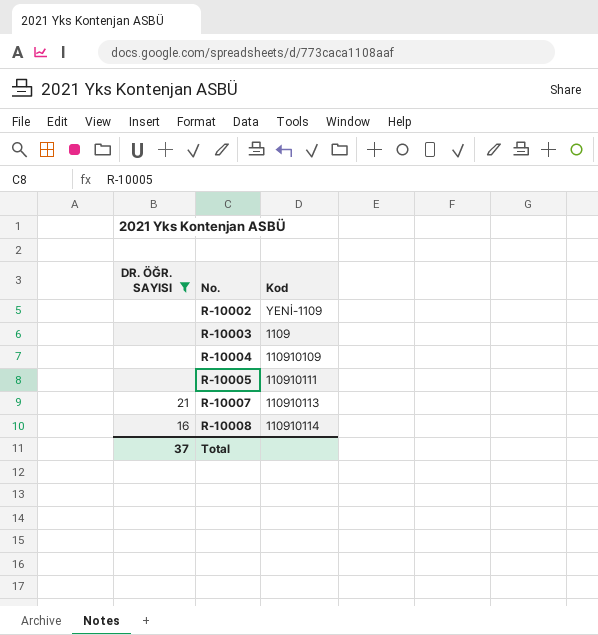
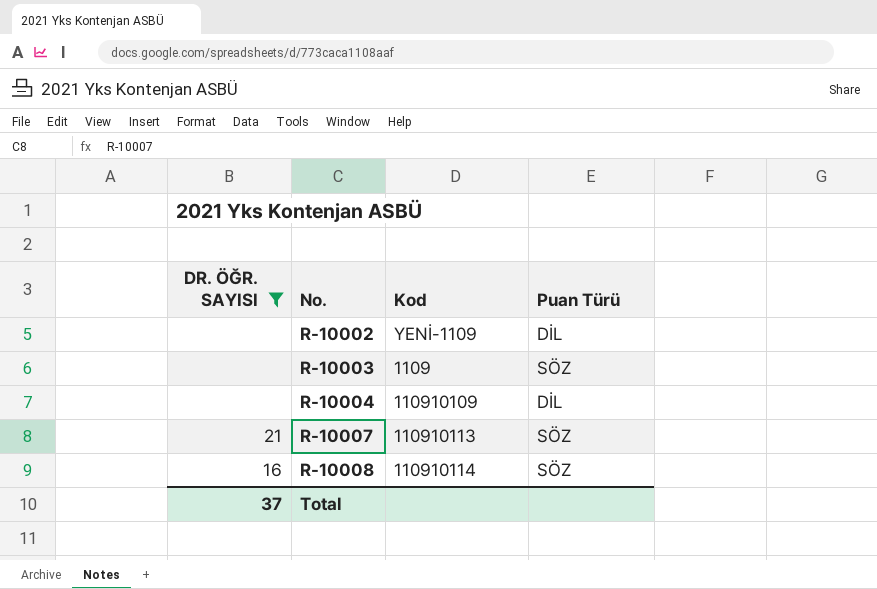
column Puan Türü | position: none -> 4
row R-10005: none | 110910111 -> none

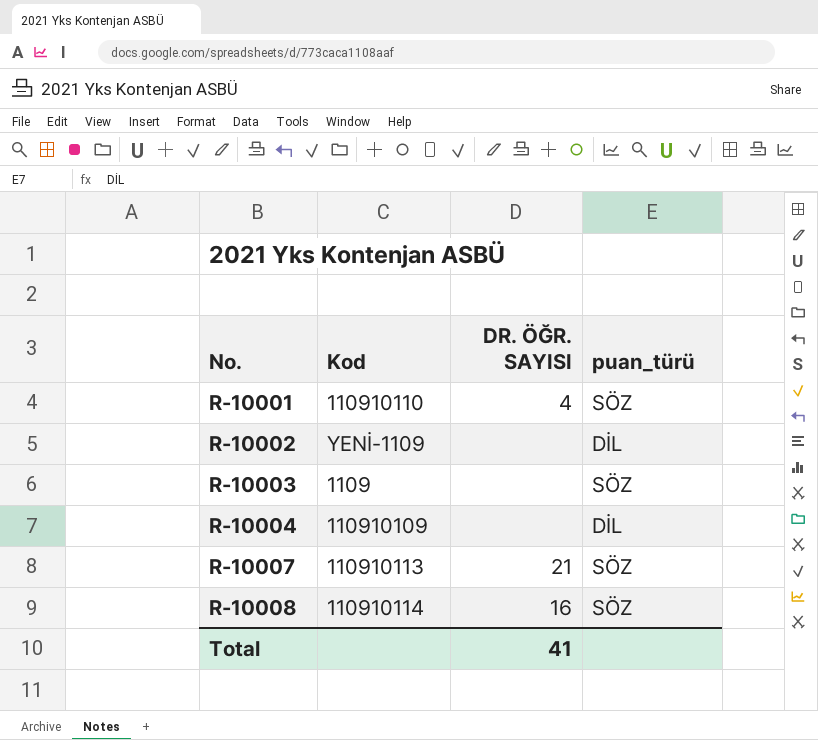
filter: DR. ÖĞR. SAYISI != 4 -> none
column DR. ÖĞR. SAYISI | position: 1 -> 3
column name: Puan Türü -> puan_türü
Total | DR. ÖĞR. SAYISI: 37 -> 41

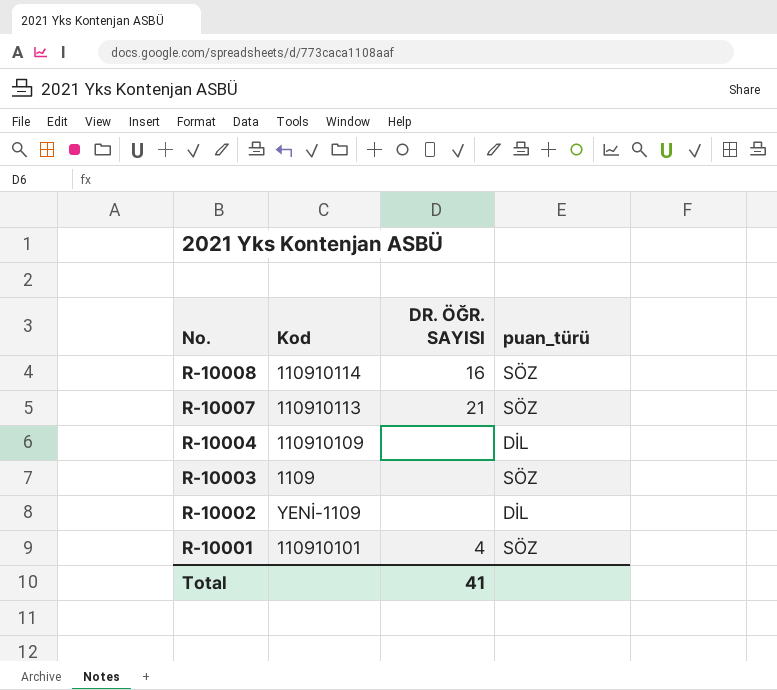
row order: No. ascending -> No. descending
R-10001 | Kod: 110910110 -> 110910101

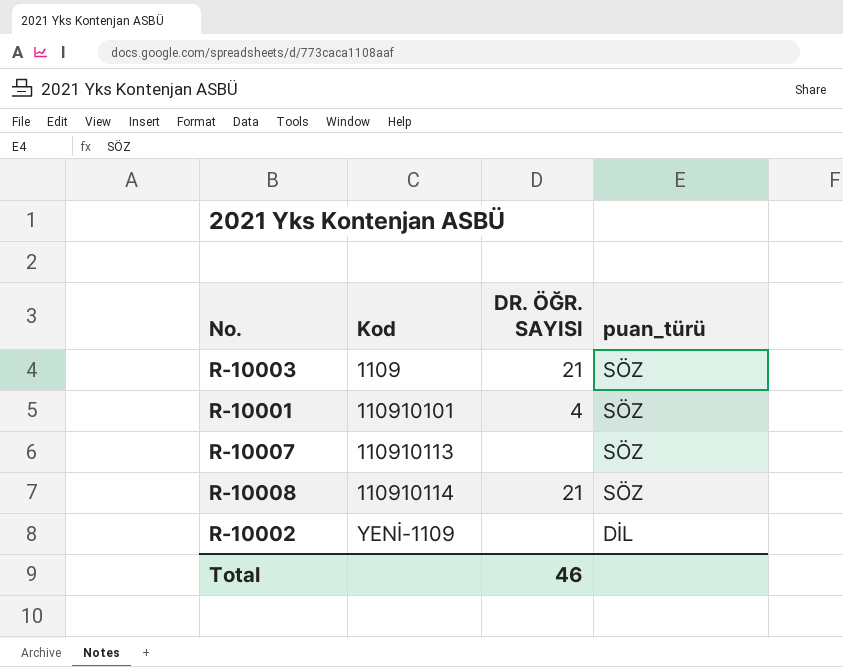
row order: No. descending -> Kod ascending
row R-10004: 110910109 | none | DİL -> none
R-10003 | DR. ÖĞR. SAYISI: none -> 21
R-10007 | DR. ÖĞR. SAYISI: 21 -> none
R-10008 | DR. ÖĞR. SAYISI: 16 -> 21
Total | DR. ÖĞR. SAYISI: 41 -> 46

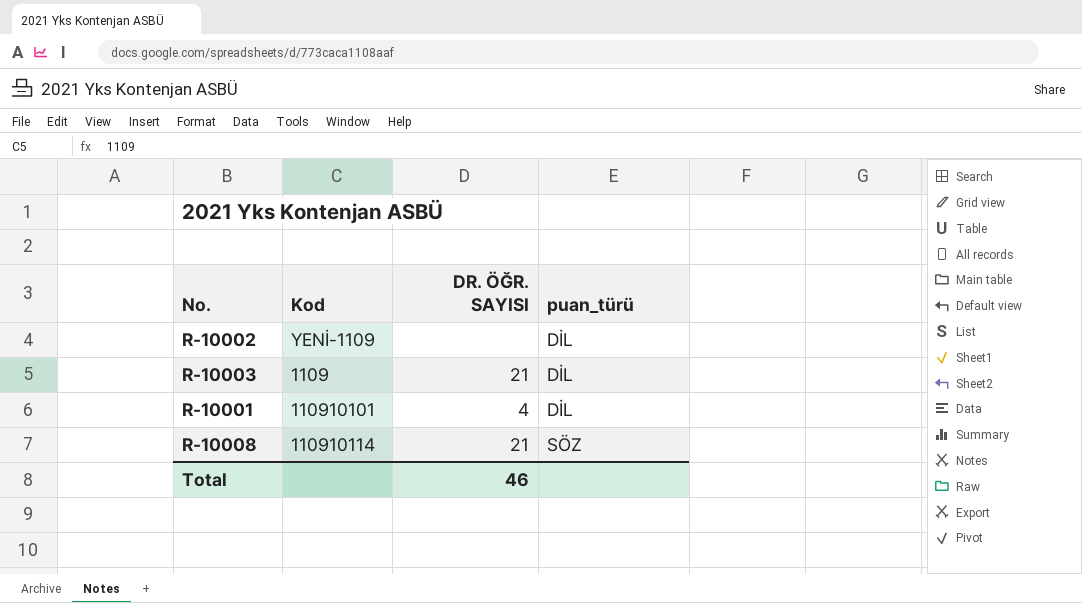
row order: Kod ascending -> puan_türü ascending
row R-10007: 110910113 | none | SÖZ -> none
R-10003 | puan_türü: SÖZ -> DİL
R-10001 | puan_türü: SÖZ -> DİL

